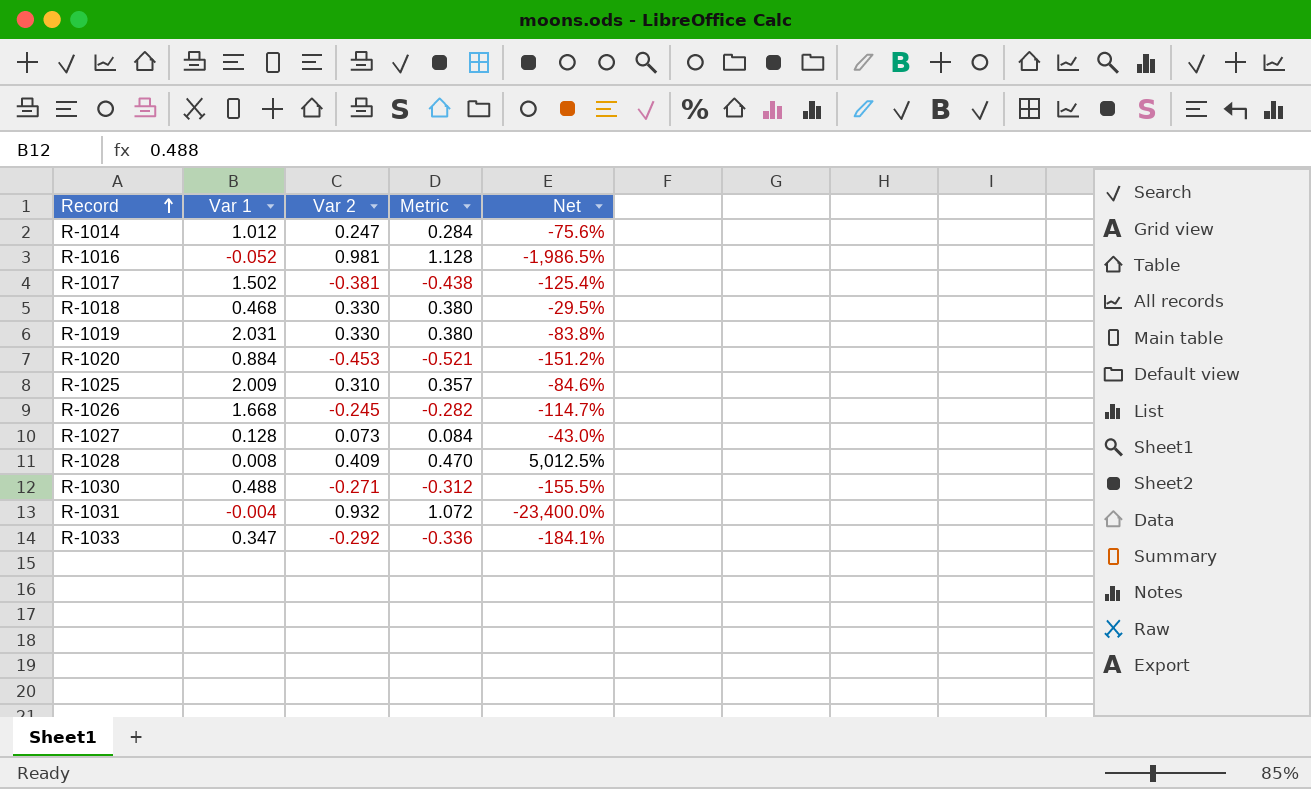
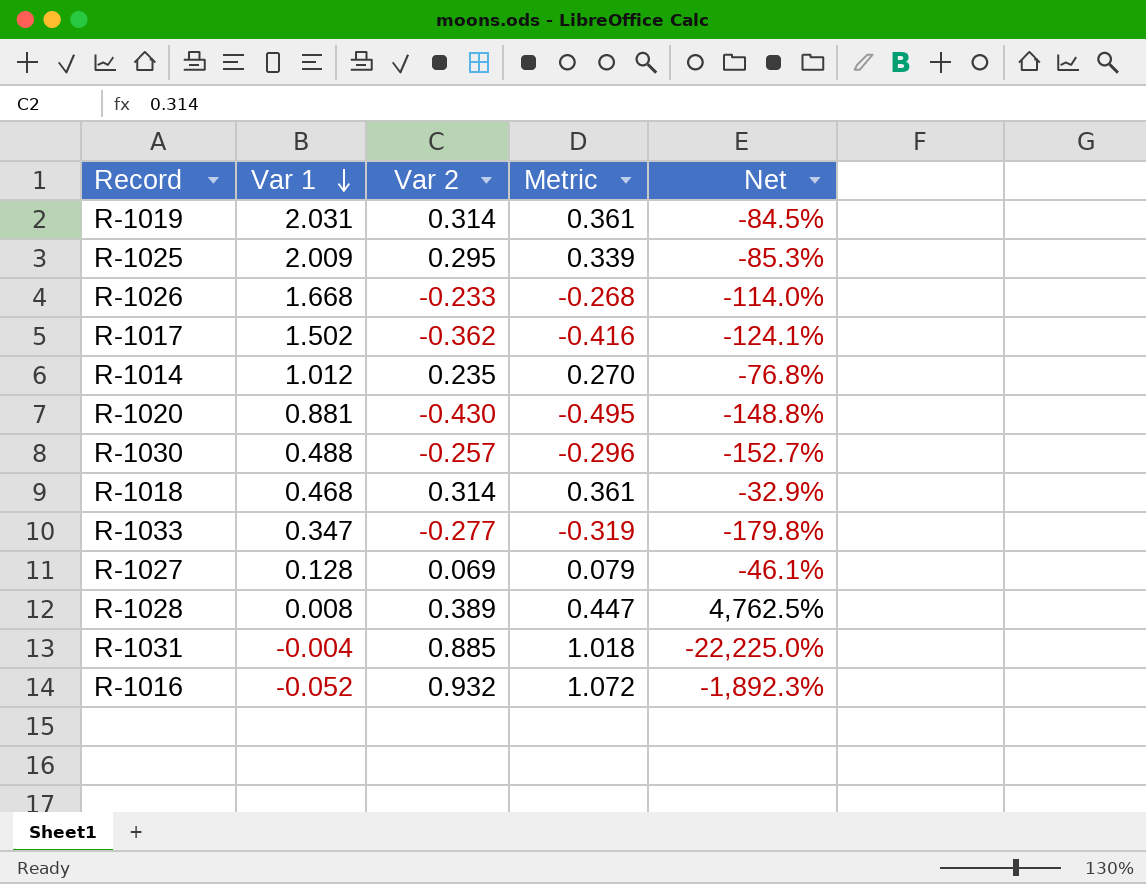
row order: Record ascending -> Var 1 descending
R-1019 | Var 2: 0.330 -> 0.314
R-1019 | Metric: 0.380 -> 0.361
R-1019 | Net: -83.8% -> -84.5%
R-1025 | Var 2: 0.310 -> 0.295
R-1025 | Metric: 0.357 -> 0.339
R-1025 | Net: -84.6% -> -85.3%
R-1026 | Var 2: -0.245 -> -0.233
R-1026 | Metric: -0.282 -> -0.268
R-1026 | Net: -114.7% -> -114.0%
R-1017 | Var 2: -0.381 -> -0.362
R-1017 | Metric: -0.438 -> -0.416
R-1017 | Net: -125.4% -> -124.1%
R-1014 | Var 2: 0.247 -> 0.235
R-1014 | Metric: 0.284 -> 0.270
R-1014 | Net: -75.6% -> -76.8%
R-1020 | Var 1: 0.884 -> 0.881
R-1020 | Var 2: -0.453 -> -0.430
R-1020 | Metric: -0.521 -> -0.495
R-1020 | Net: -151.2% -> -148.8%
R-1030 | Var 2: -0.271 -> -0.257
R-1030 | Metric: -0.312 -> -0.296
R-1030 | Net: -155.5% -> -152.7%
R-1018 | Var 2: 0.330 -> 0.314
R-1018 | Metric: 0.380 -> 0.361
R-1018 | Net: -29.5% -> -32.9%
R-1033 | Var 2: -0.292 -> -0.277
R-1033 | Metric: -0.336 -> -0.319
R-1033 | Net: -184.1% -> -179.8%
R-1027 | Var 2: 0.073 -> 0.069
R-1027 | Metric: 0.084 -> 0.079
R-1027 | Net: -43.0% -> -46.1%
R-1028 | Var 2: 0.409 -> 0.389
R-1028 | Metric: 0.470 -> 0.447
R-1028 | Net: 5,012.5% -> 4,762.5%
R-1031 | Var 2: 0.932 -> 0.885
R-1031 | Metric: 1.072 -> 1.018
R-1031 | Net: -23,400.0% -> -22,225.0%
R-1016 | Var 2: 0.981 -> 0.932
R-1016 | Metric: 1.128 -> 1.072
R-1016 | Net: -1,986.5% -> -1,892.3%

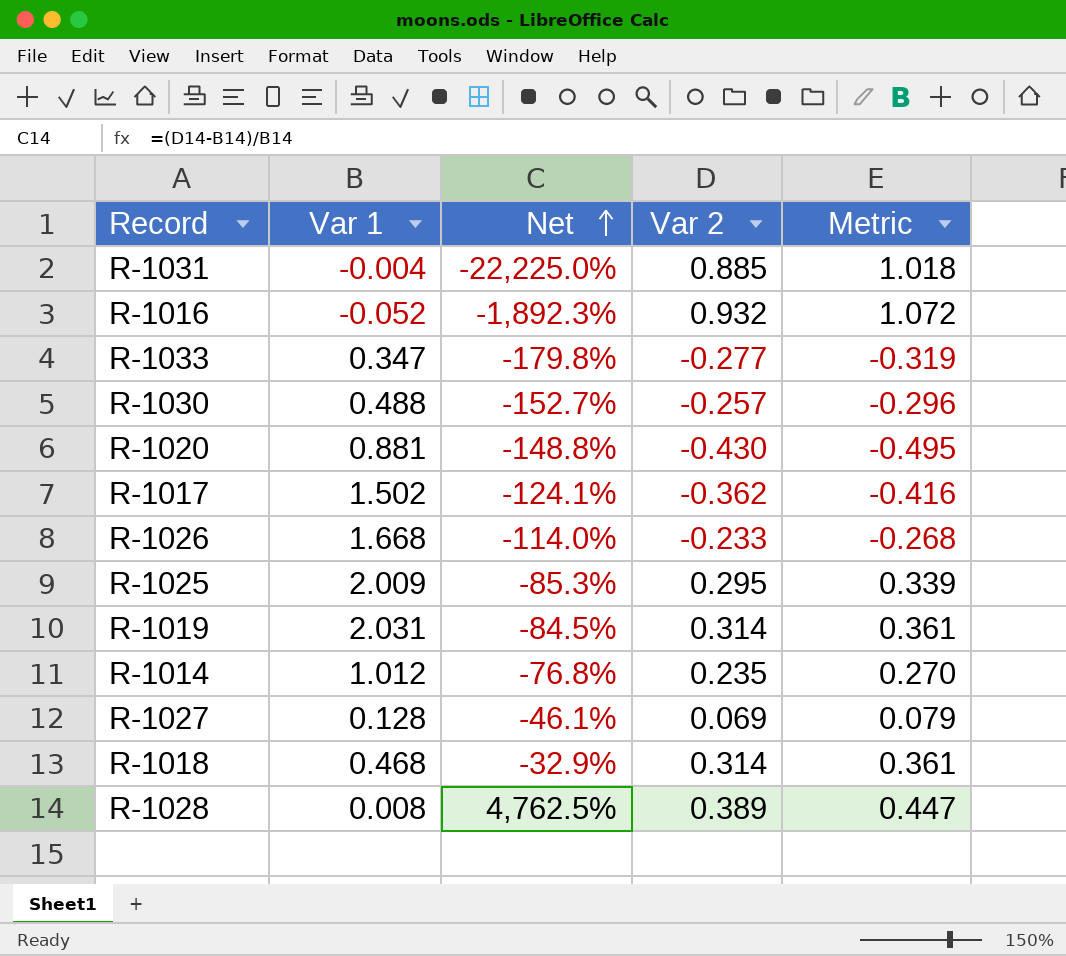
row order: Var 1 descending -> Net ascending
column Net | position: 5 -> 3

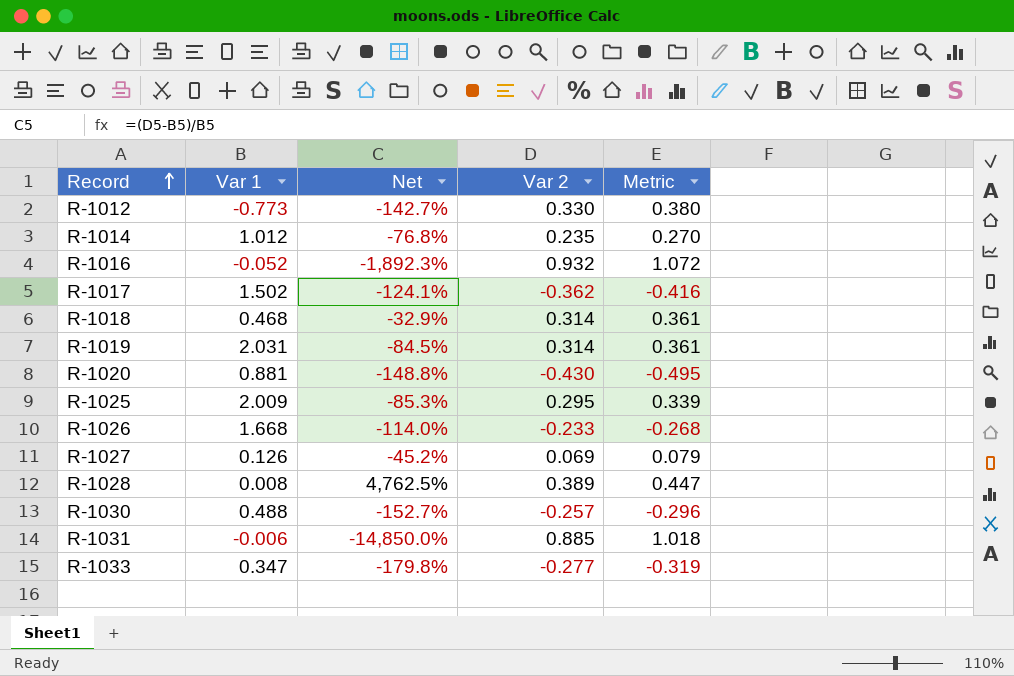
row order: Net ascending -> Record ascending
row R-1012: none -> -0.773 | -142.7% | 0.330 | 0.380
R-1027 | Var 1: 0.128 -> 0.126
R-1027 | Net: -46.1% -> -45.2%
R-1031 | Var 1: -0.004 -> -0.006
R-1031 | Net: -22,225.0% -> -14,850.0%

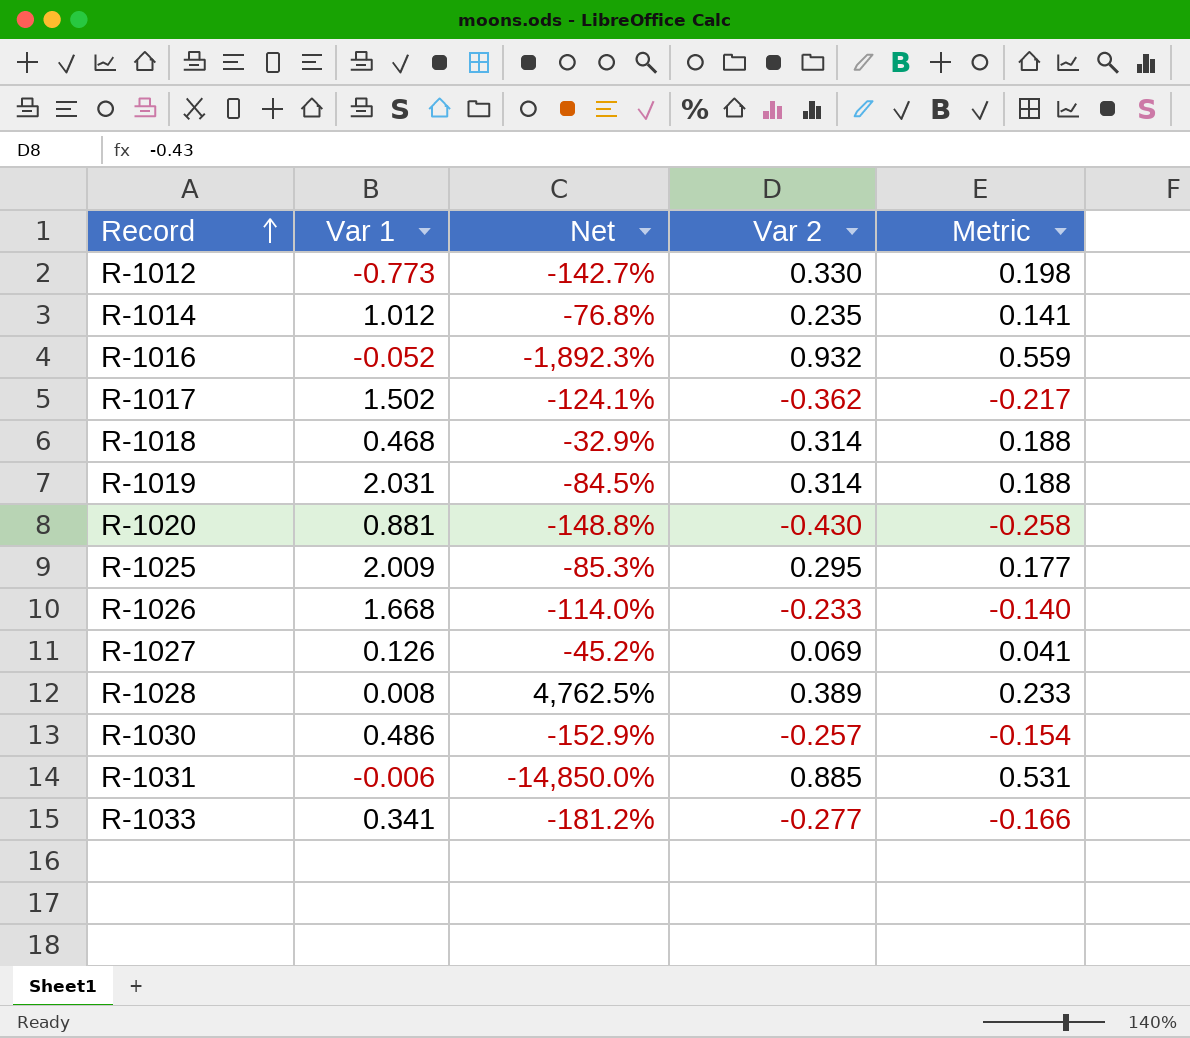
column Metric | formula: [Var 2] * 1.15 -> [Var 2] * 0.6
R-1030 | Var 1: 0.488 -> 0.486
R-1030 | Net: -152.7% -> -152.9%
R-1033 | Var 1: 0.347 -> 0.341
R-1033 | Net: -179.8% -> -181.2%

